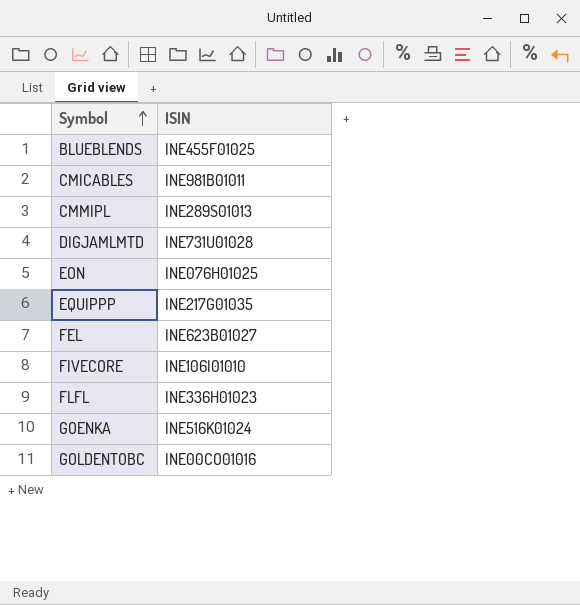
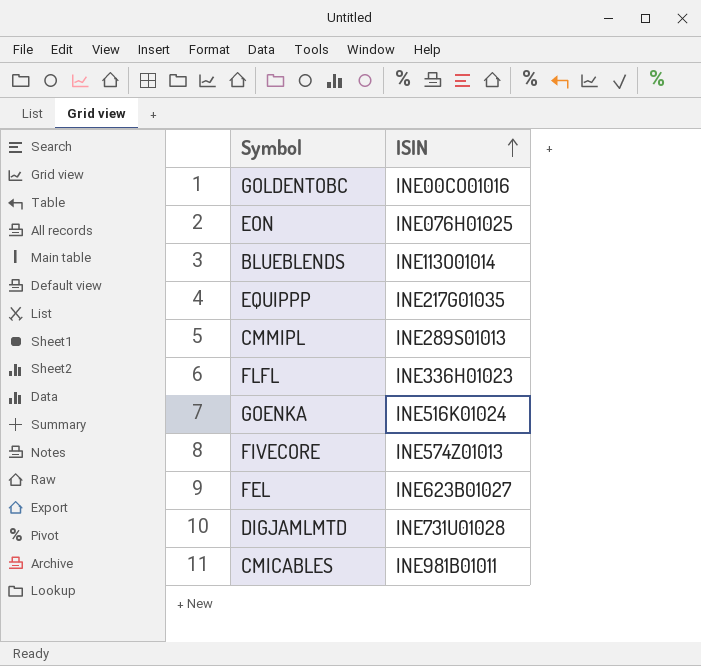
row order: Symbol ascending -> ISIN ascending
BLUEBLENDS | ISIN: INE455F01025 -> INE113O01014
FIVECORE | ISIN: INE106I01010 -> INE574Z01013

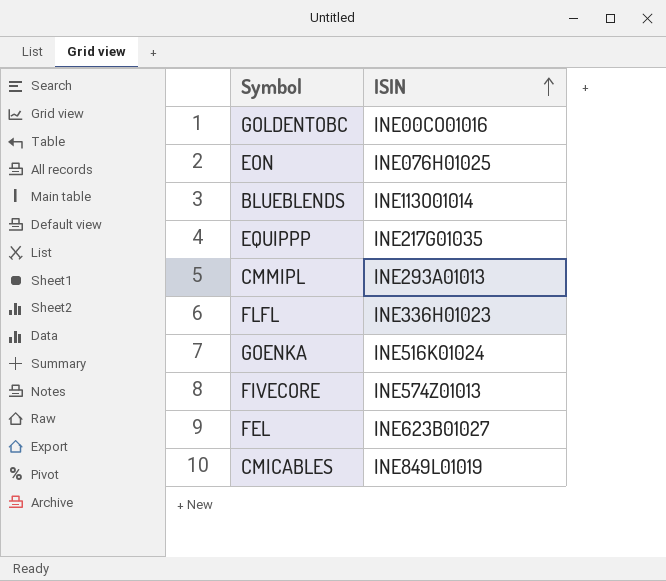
row DIGJAMLMTD: INE731U01028 -> none
CMMIPL | ISIN: INE289S01013 -> INE293A01013
CMICABLES | ISIN: INE981B01011 -> INE849L01019

